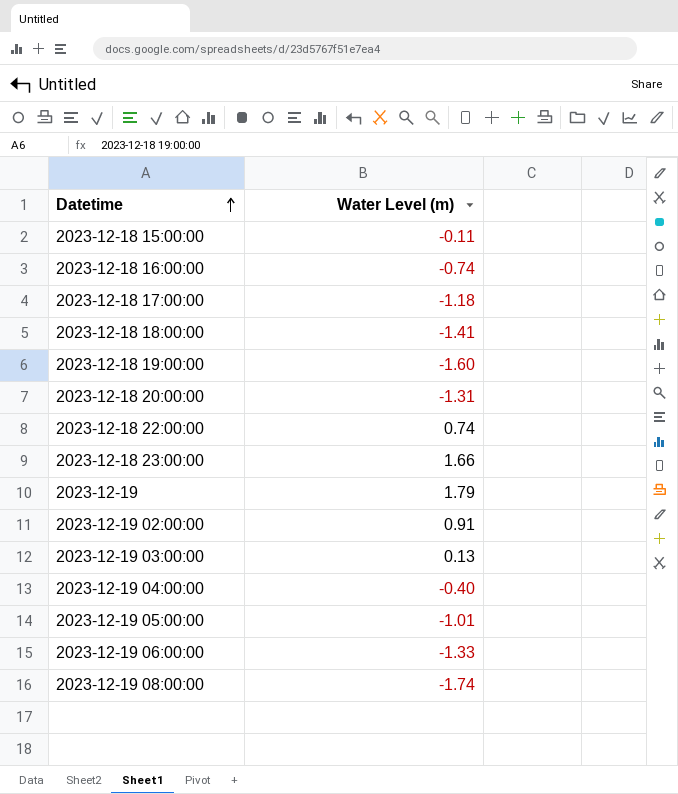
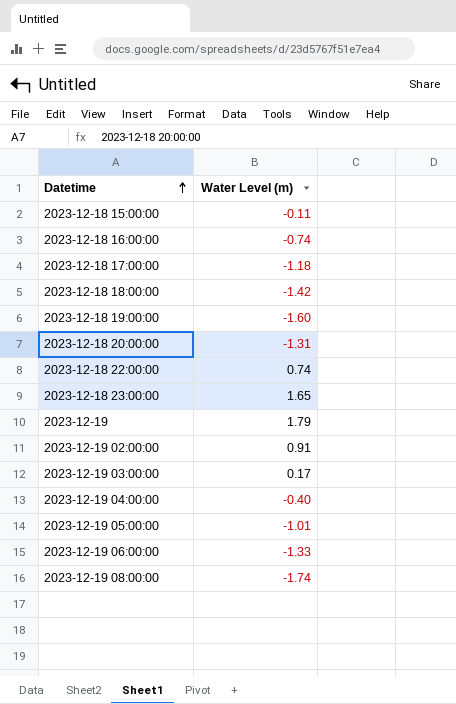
2023-12-18 18:00:00 | Water Level (m): -1.41 -> -1.42
2023-12-18 23:00:00 | Water Level (m): 1.66 -> 1.65
2023-12-19 03:00:00 | Water Level (m): 0.13 -> 0.17

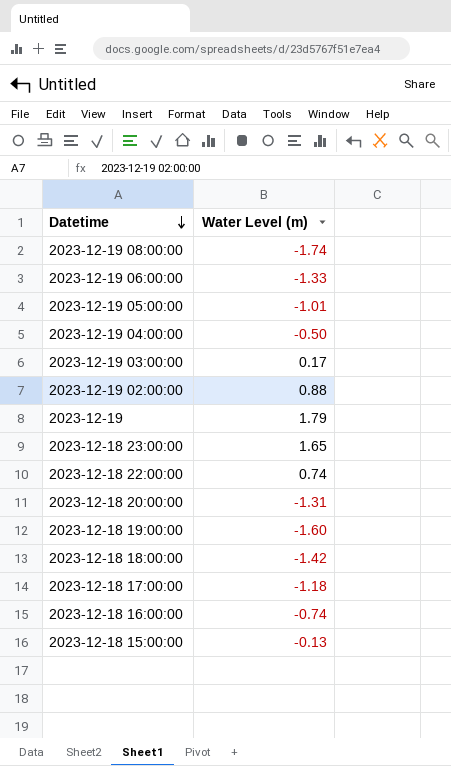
row order: Datetime ascending -> Datetime descending
2023-12-19 04:00:00 | Water Level (m): -0.40 -> -0.50
2023-12-19 02:00:00 | Water Level (m): 0.91 -> 0.88
2023-12-18 15:00:00 | Water Level (m): -0.11 -> -0.13

